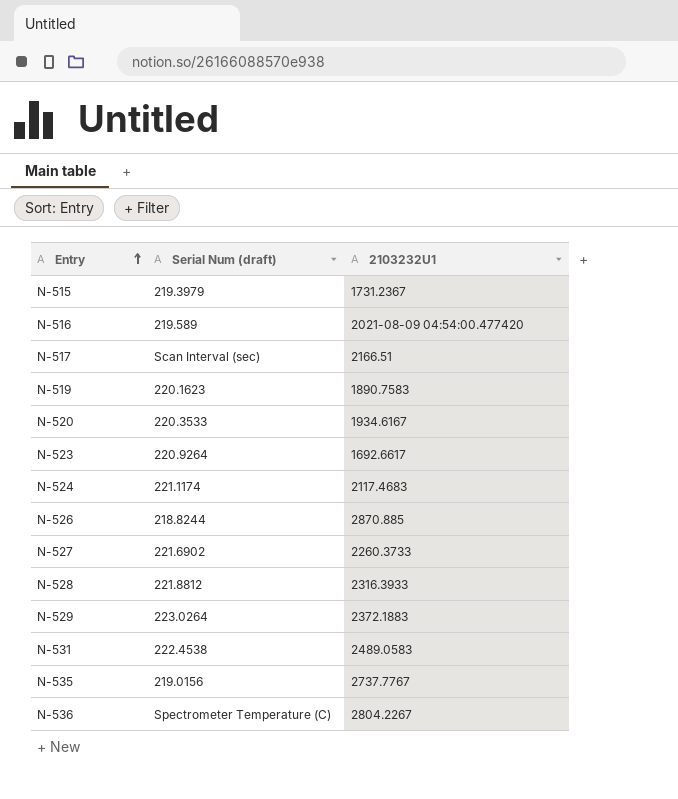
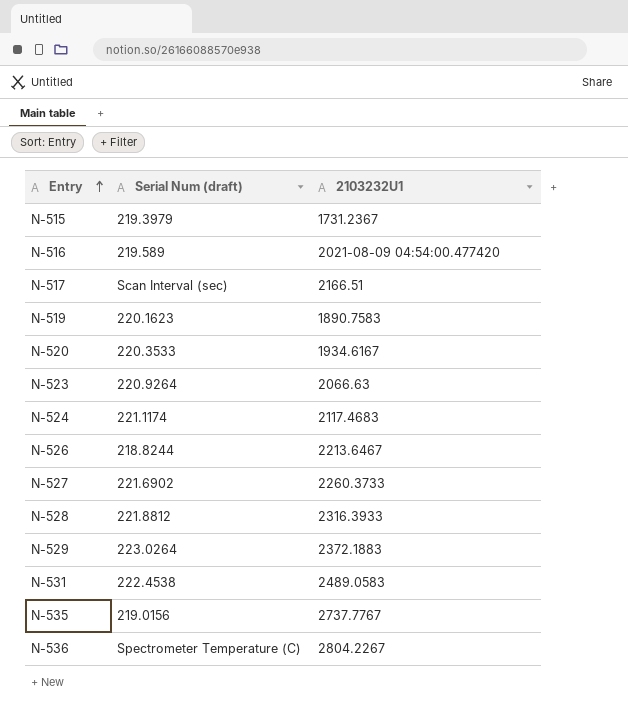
N-523 | 2103232U1: 1692.6617 -> 2066.63
N-526 | 2103232U1: 2870.885 -> 2213.6467

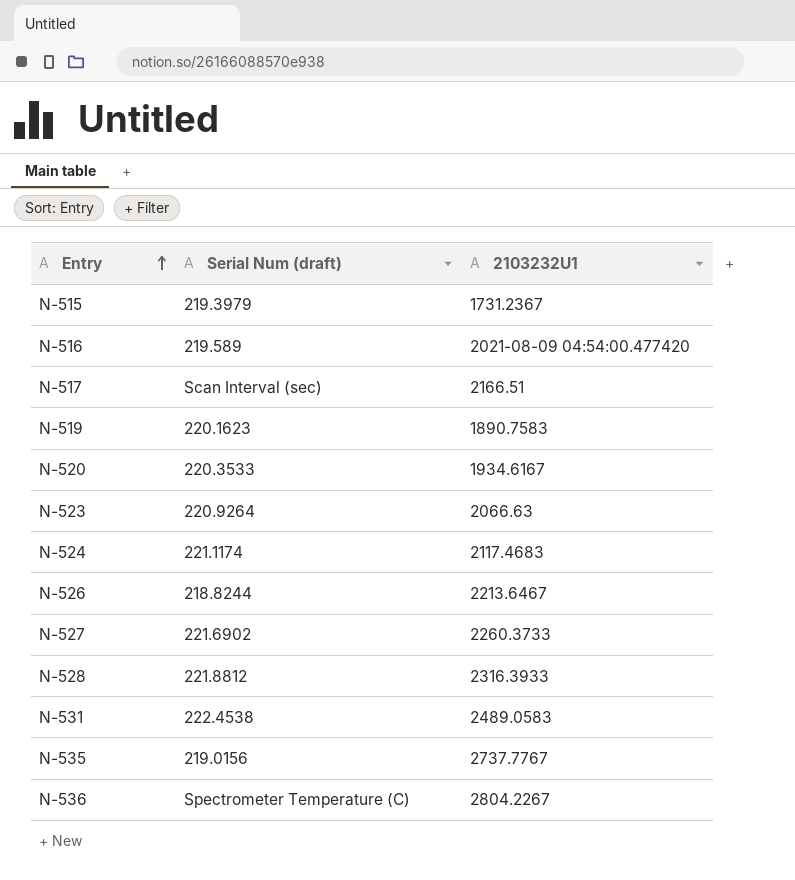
row N-529: 223.0264 | 2372.1883 -> none

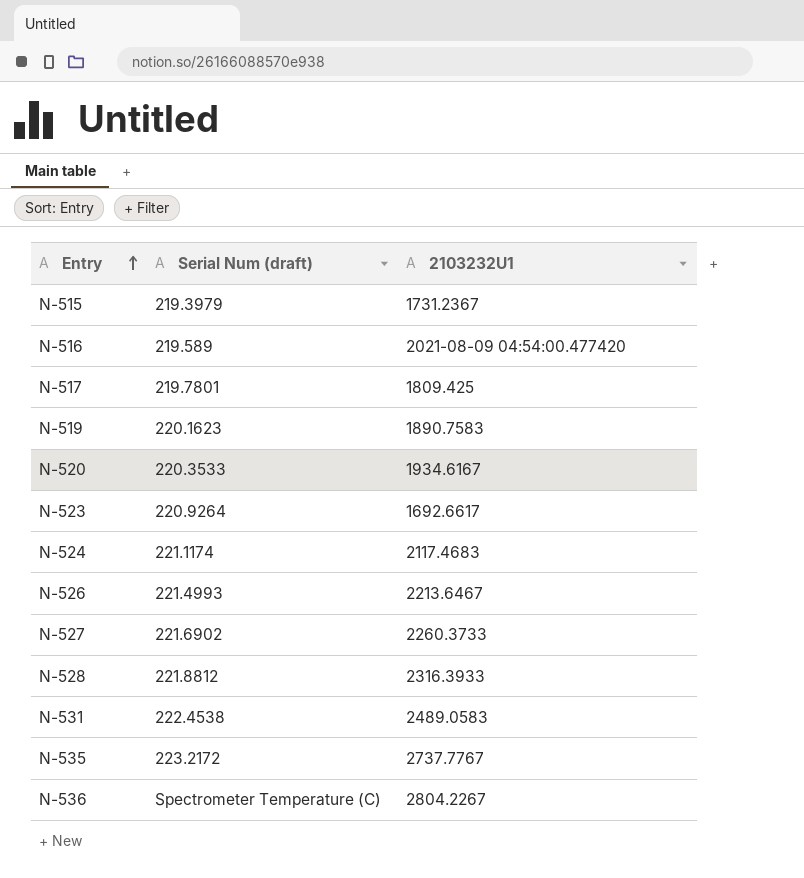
N-517 | Serial Num (draft): Scan Interval (sec) -> 219.7801
N-517 | 2103232U1: 2166.51 -> 1809.425
N-523 | 2103232U1: 2066.63 -> 1692.6617
N-526 | Serial Num (draft): 218.8244 -> 221.4993
N-535 | Serial Num (draft): 219.0156 -> 223.2172

